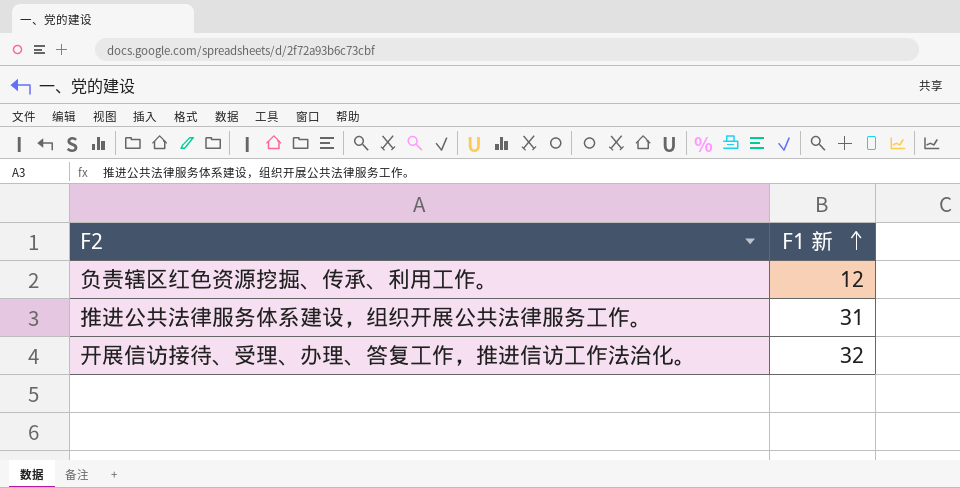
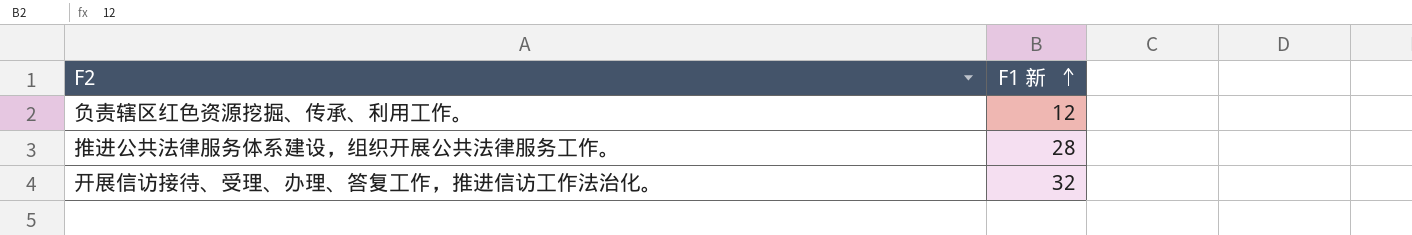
推进公共法律服务体系建设，组织开展公共法律服务工作。 | F1 新: 31 -> 28

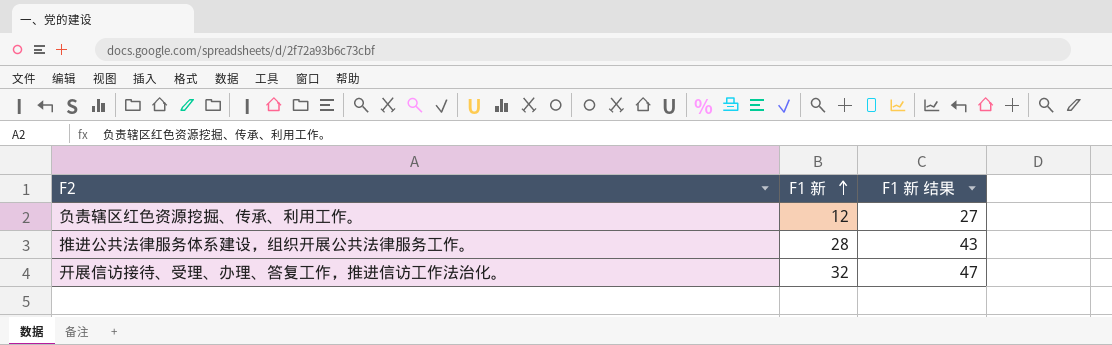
column F1 新 结果 | formula: none -> [F1 新] + 15

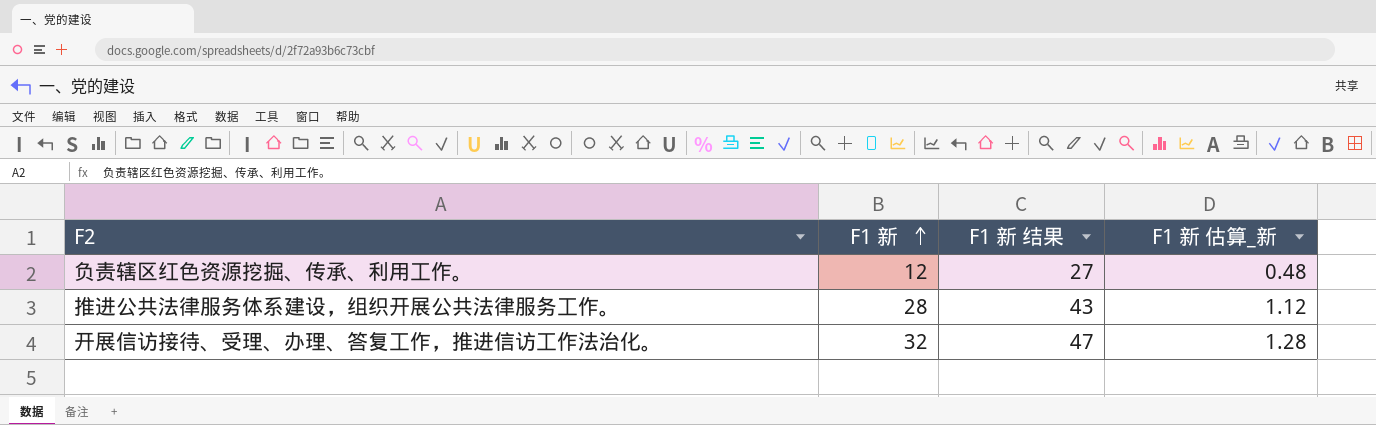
column F1 新 估算_新 | formula: none -> [F1 新] * 0.04

